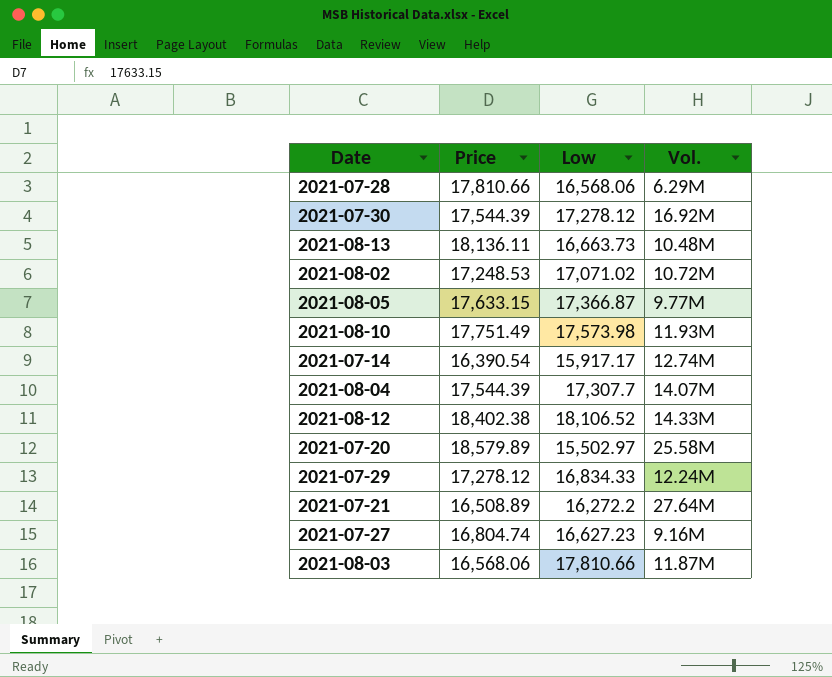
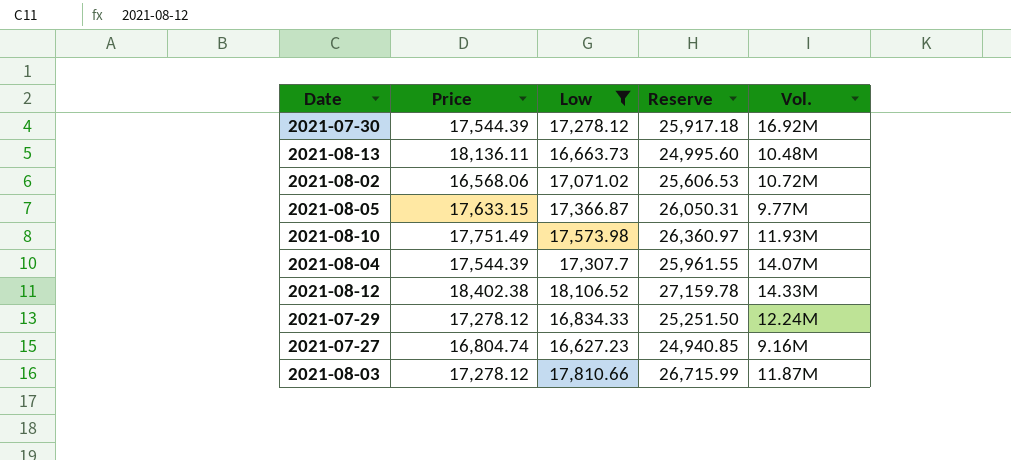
filter: none -> Low >= 16,627.23
column Reserve | formula: none -> [Low] * 1.5
2021-08-02 | Price: 17,248.53 -> 16,568.06
2021-08-03 | Price: 16,568.06 -> 17,278.12

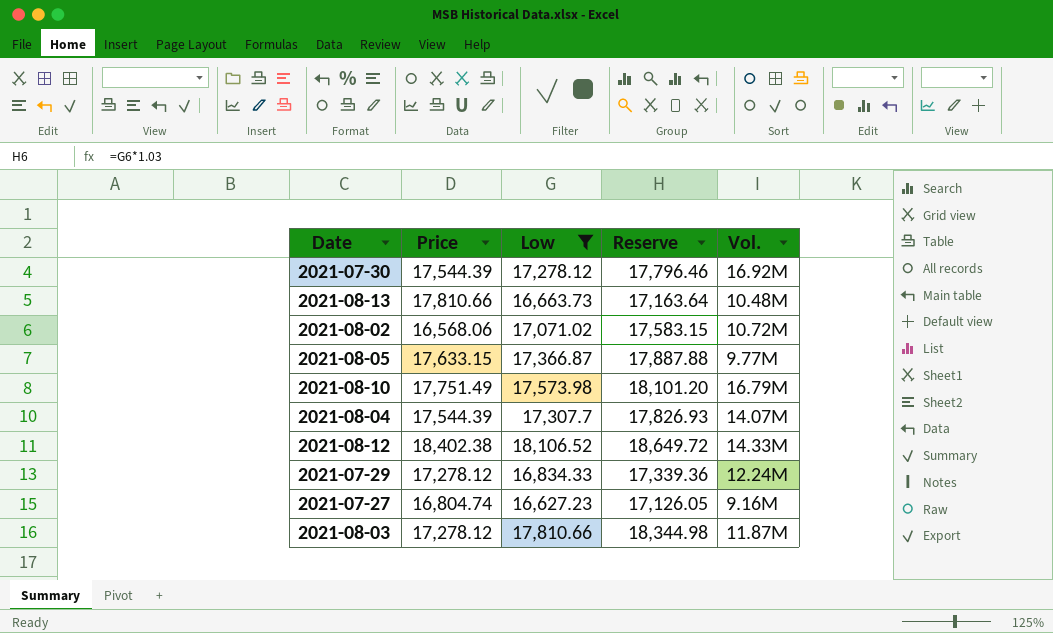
column Reserve | formula: [Low] * 1.5 -> [Low] * 1.03
2021-08-13 | Price: 18,136.11 -> 17,810.66
2021-08-10 | Vol.: 11.93M -> 16.79M

